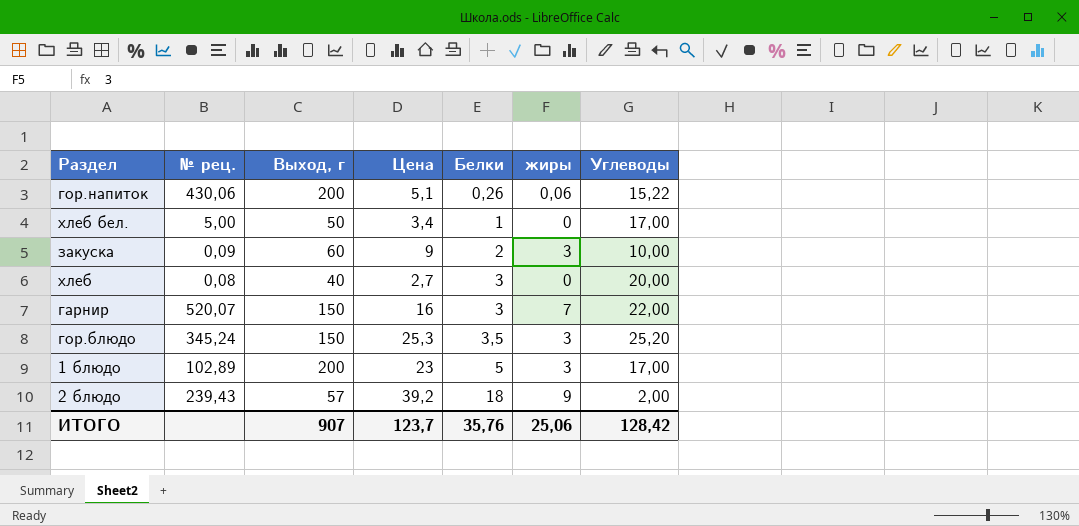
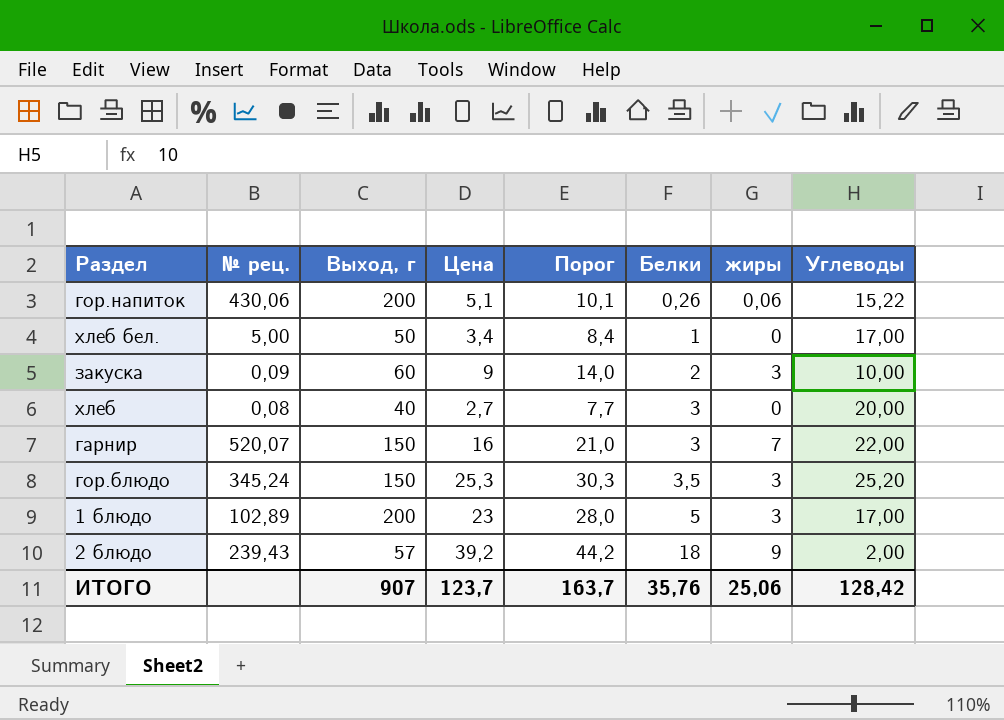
column Порог | formula: none -> [Цена] + 5

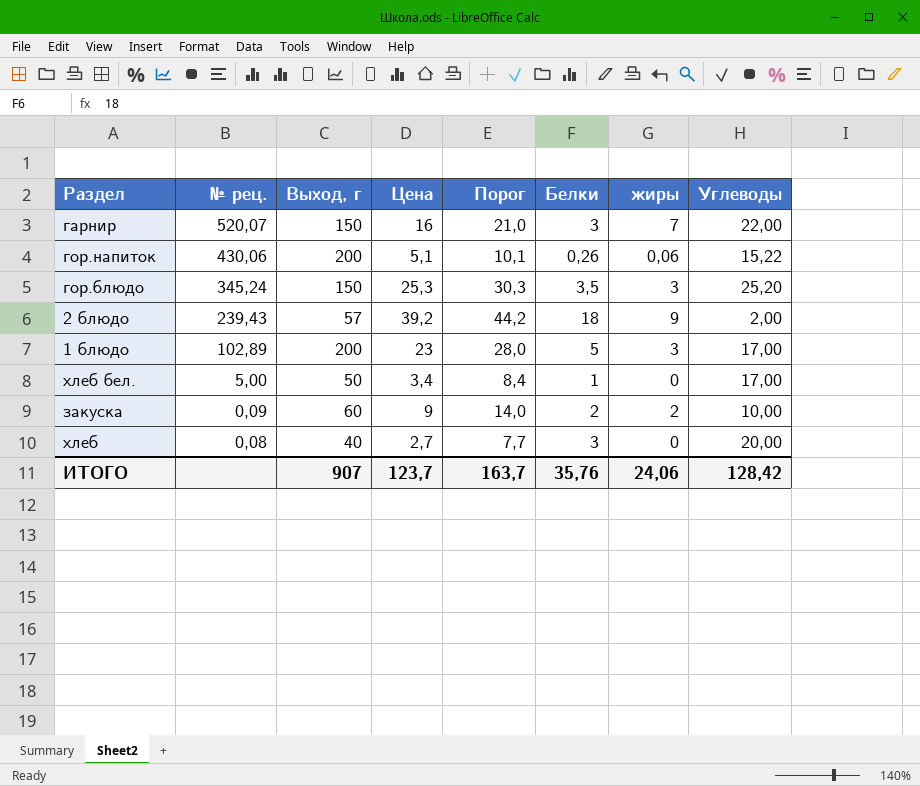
row order: Белки ascending -> № рец. descending
закуска | жиры: 3 -> 2
ИТОГО | жиры: 25,06 -> 24,06

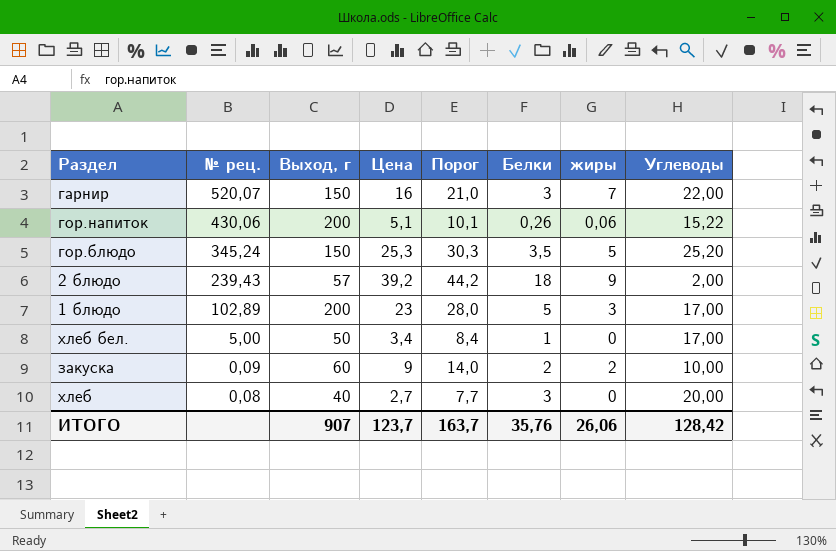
гор.блюдо | жиры: 3 -> 5
ИТОГО | жиры: 24,06 -> 26,06

